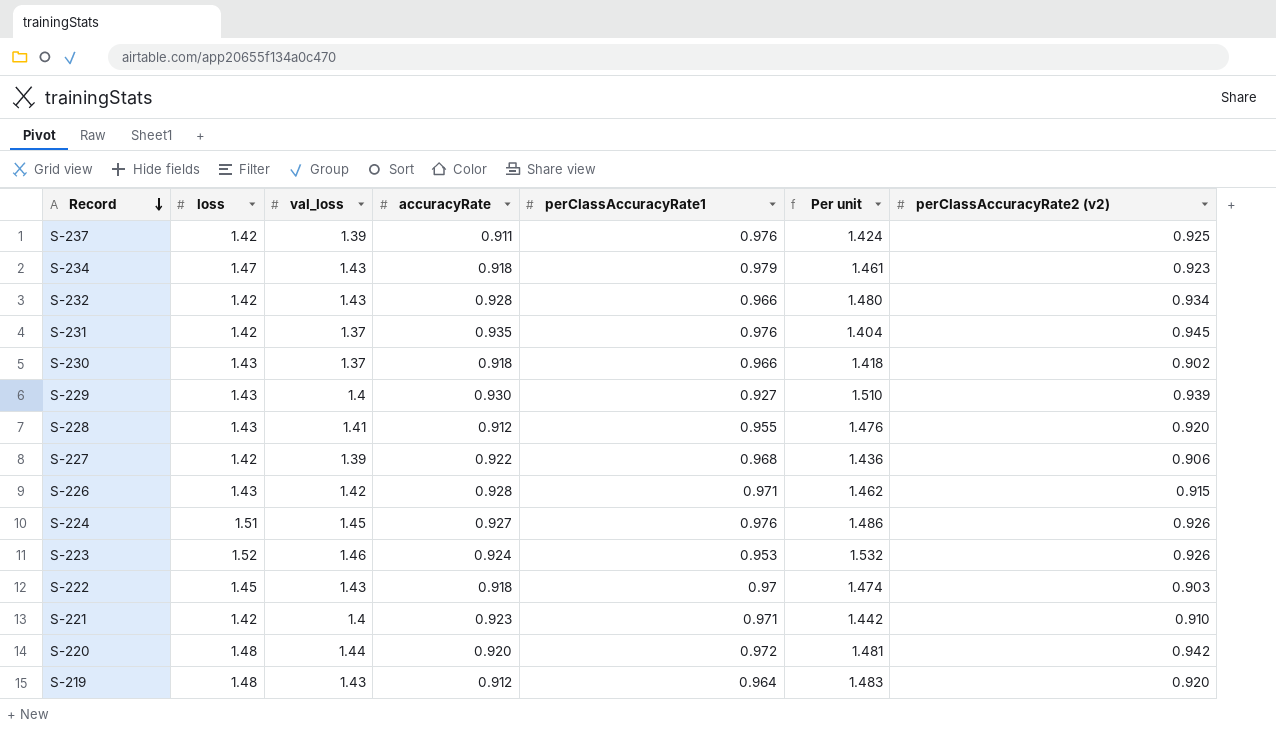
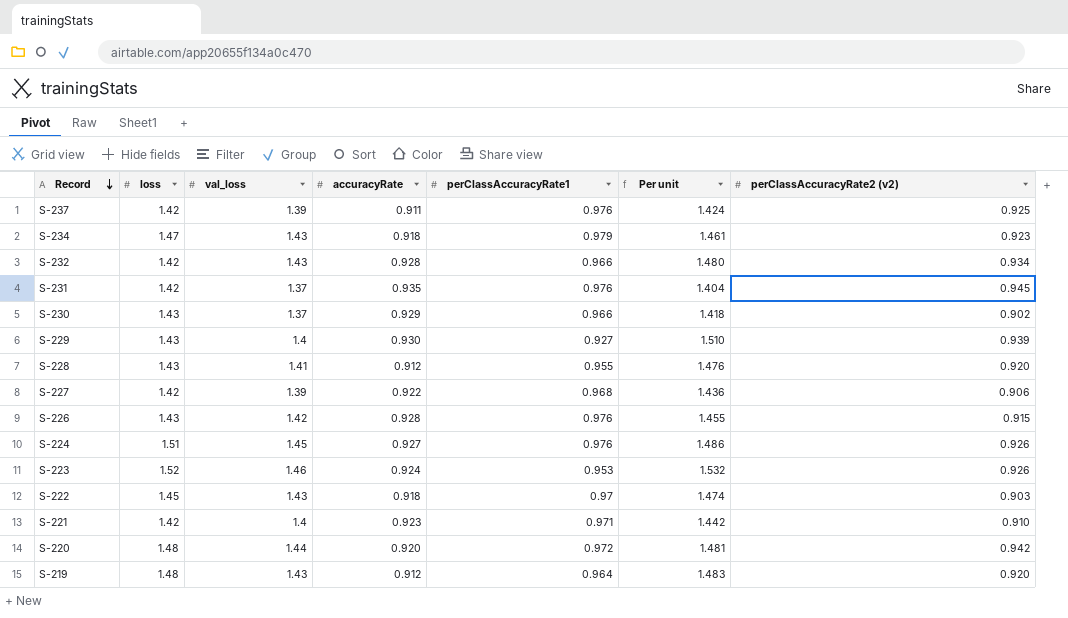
S-230 | accuracyRate: 0.918 -> 0.929
S-226 | perClassAccuracyRate1: 0.971 -> 0.976
S-226 | Per unit: 1.462 -> 1.455

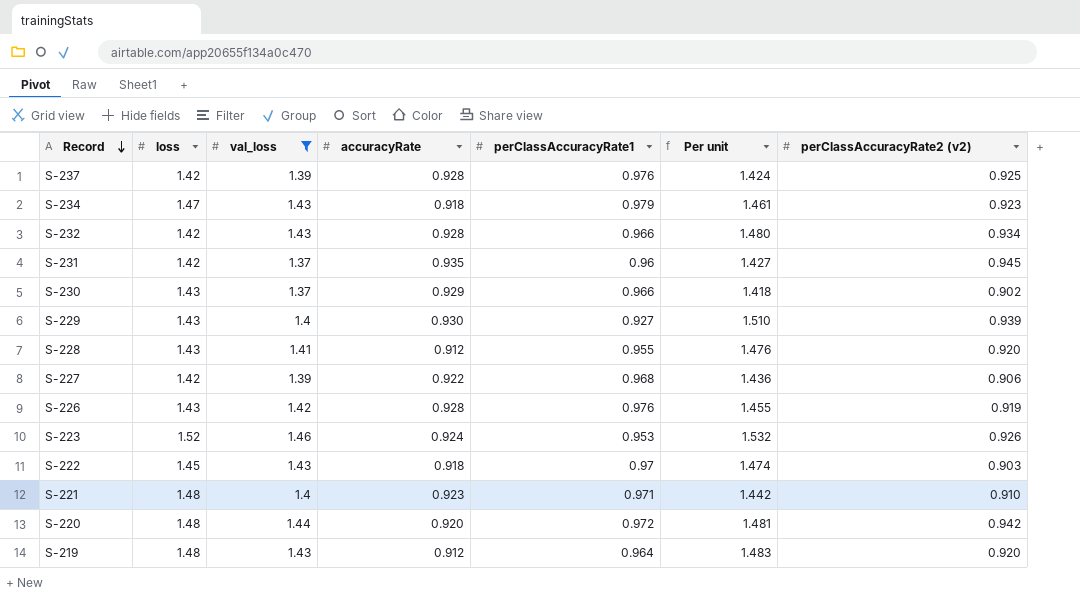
filter: none -> val_loss != 1.45
S-237 | accuracyRate: 0.911 -> 0.928
S-231 | perClassAccuracyRate1: 0.976 -> 0.96
S-231 | Per unit: 1.404 -> 1.427
S-226 | perClassAccuracyRate2 (v2): 0.915 -> 0.919
S-221 | loss: 1.42 -> 1.48

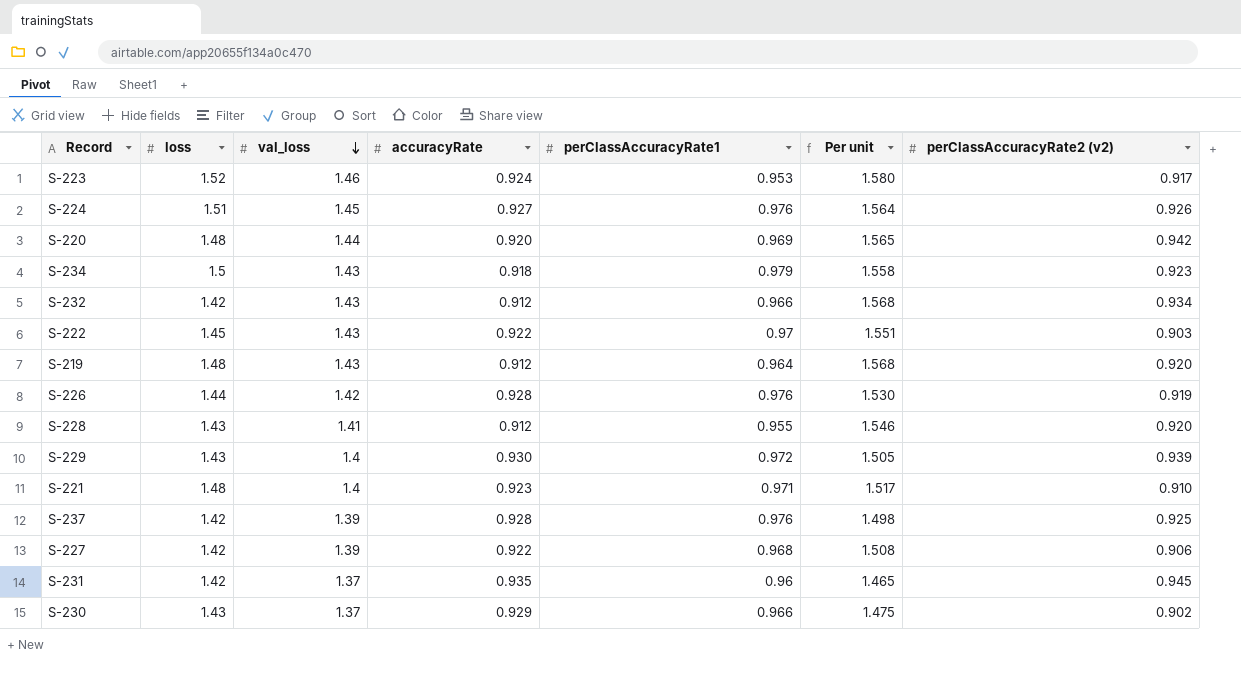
filter: val_loss != 1.45 -> none
row order: Record descending -> val_loss descending
column Per unit | formula: [val_loss] / [perClassAccuracyRate1] -> [val_loss] / [accuracyRate]
S-223 | perClassAccuracyRate2 (v2): 0.926 -> 0.917
S-220 | perClassAccuracyRate1: 0.972 -> 0.969
S-234 | loss: 1.47 -> 1.5
S-232 | accuracyRate: 0.928 -> 0.912
S-222 | accuracyRate: 0.918 -> 0.922
S-226 | loss: 1.43 -> 1.44
S-229 | perClassAccuracyRate1: 0.927 -> 0.972

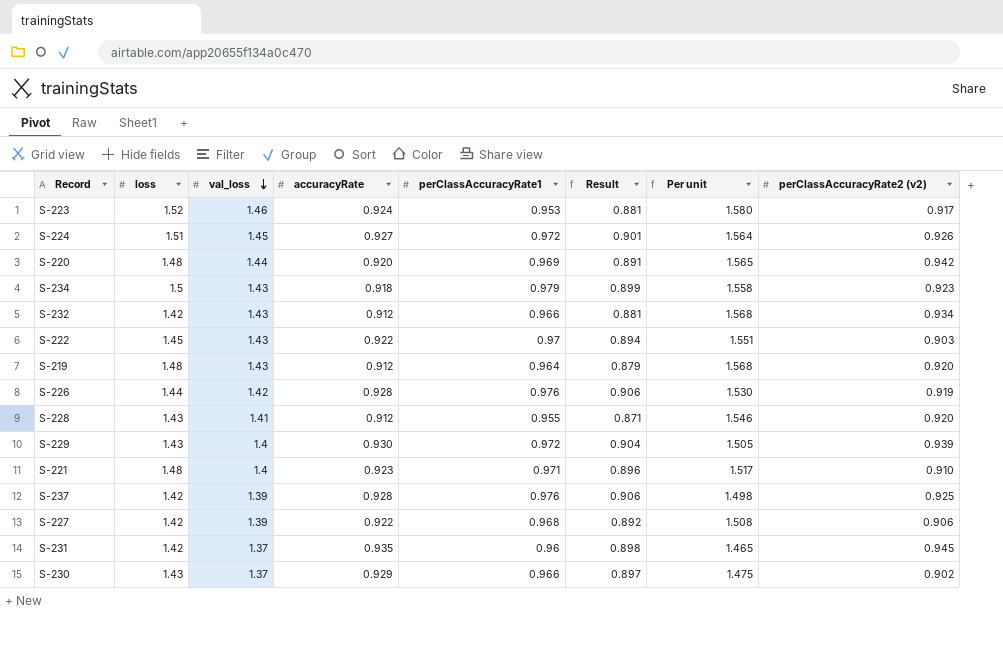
column Result | formula: none -> [accuracyRate] * [perClassAccuracyRate1]
S-224 | perClassAccuracyRate1: 0.976 -> 0.972

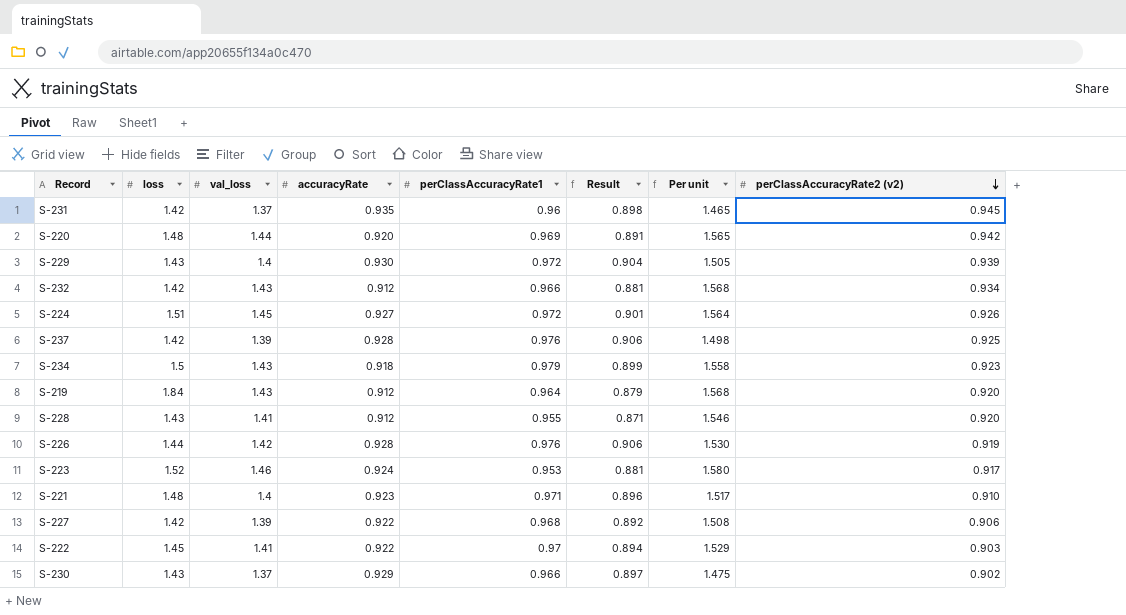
row order: val_loss descending -> perClassAccuracyRate2 (v2) descending
S-219 | loss: 1.48 -> 1.84
S-222 | val_loss: 1.43 -> 1.41
S-222 | Per unit: 1.551 -> 1.529

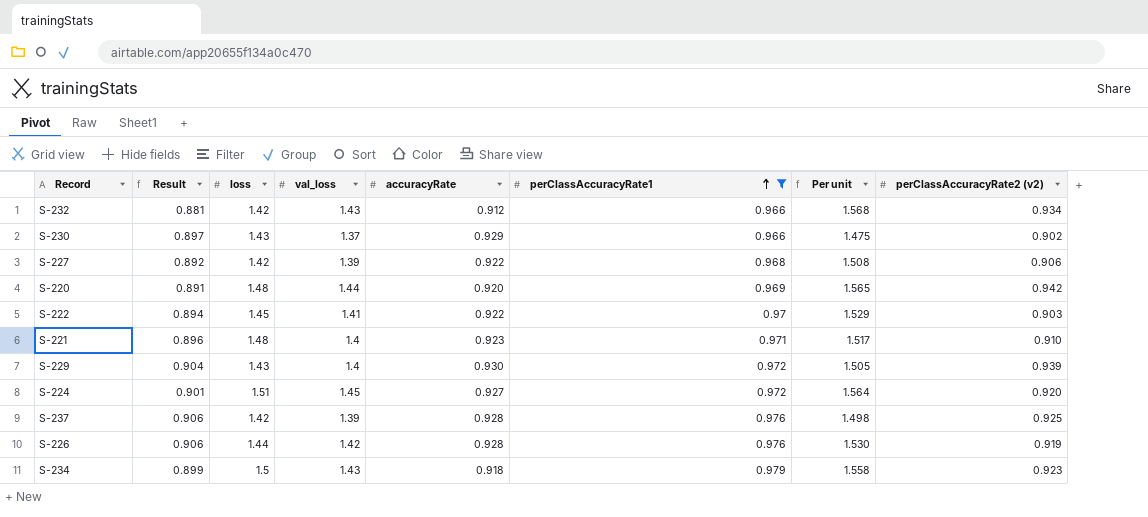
filter: none -> perClassAccuracyRate1 >= 0.966
row order: perClassAccuracyRate2 (v2) descending -> perClassAccuracyRate1 ascending
column Result | position: 6 -> 2
S-224 | perClassAccuracyRate2 (v2): 0.926 -> 0.920

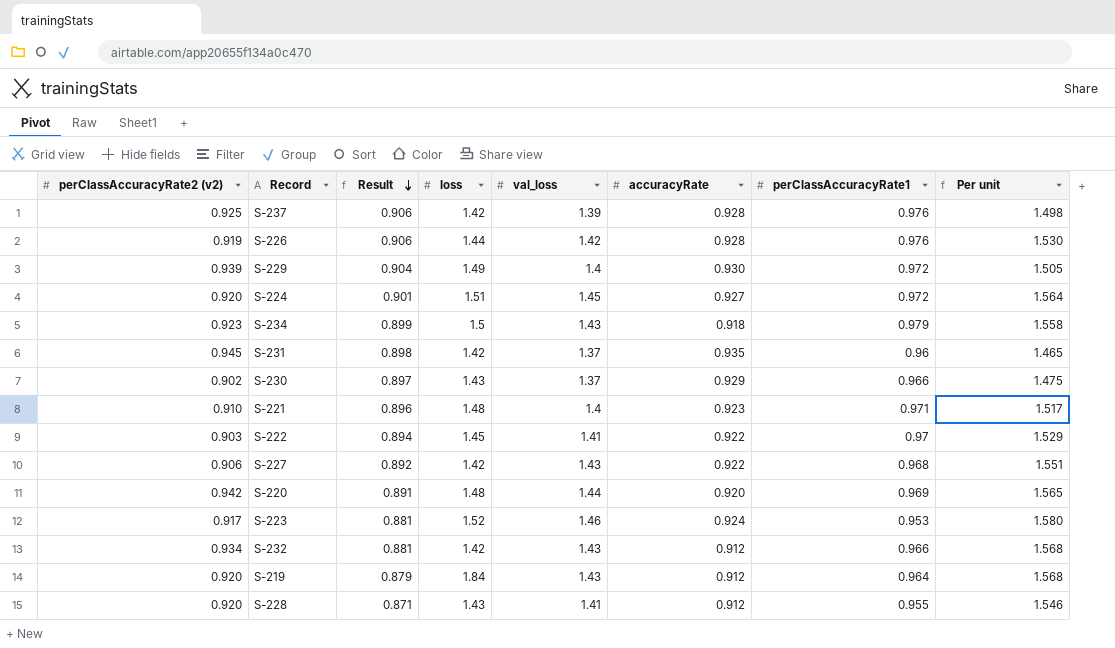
filter: perClassAccuracyRate1 >= 0.966 -> none
row order: perClassAccuracyRate1 ascending -> Result descending
column perClassAccuracyRate2 (v2) | position: 8 -> 1
S-229 | loss: 1.43 -> 1.49
S-227 | val_loss: 1.39 -> 1.43
S-227 | Per unit: 1.508 -> 1.551

